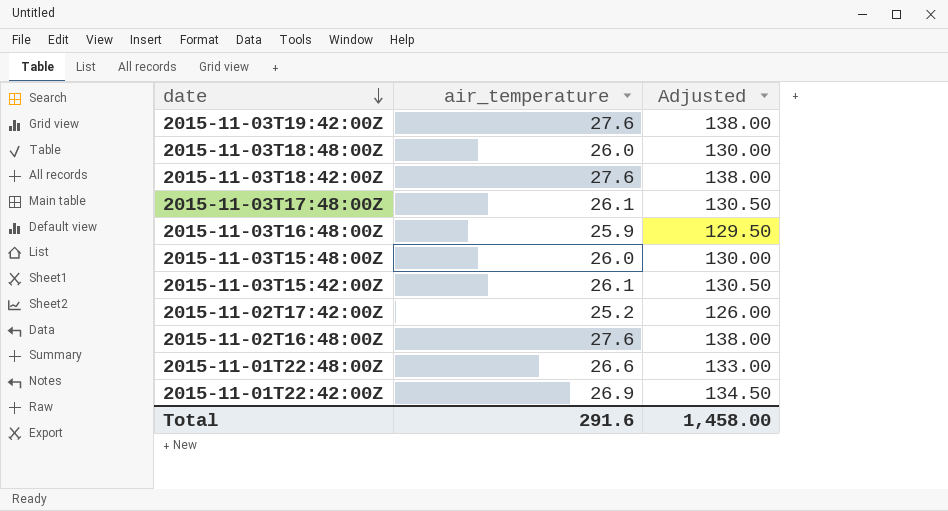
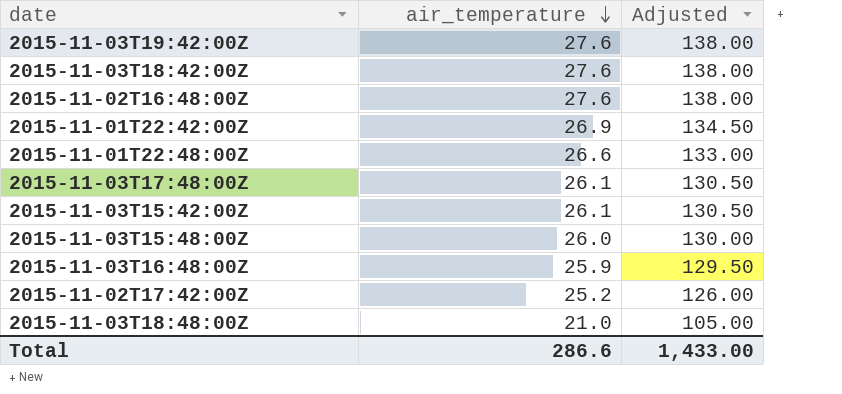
row order: date descending -> air_temperature descending
2015-11-03T18:48:00Z | air_temperature: 26.0 -> 21.0
2015-11-03T18:48:00Z | Adjusted: 130.00 -> 105.00
Total | air_temperature: 291.6 -> 286.6
Total | Adjusted: 1,458.00 -> 1,433.00

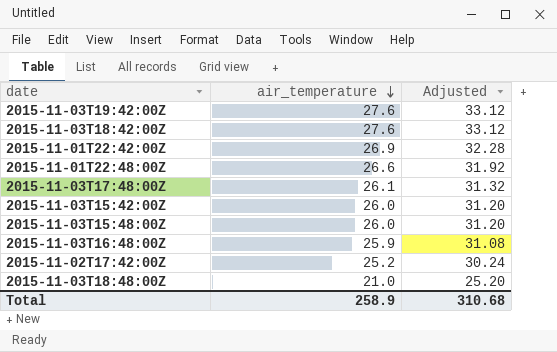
column Adjusted | formula: [air_temperature] * 5 -> [air_temperature] * 1.2
row 2015-11-02T16:48:00Z: 27.6 | 138.00 -> none
2015-11-03T15:42:00Z | air_temperature: 26.1 -> 26.0
Total | air_temperature: 286.6 -> 258.9
Total | Adjusted: 1,433.00 -> 310.68

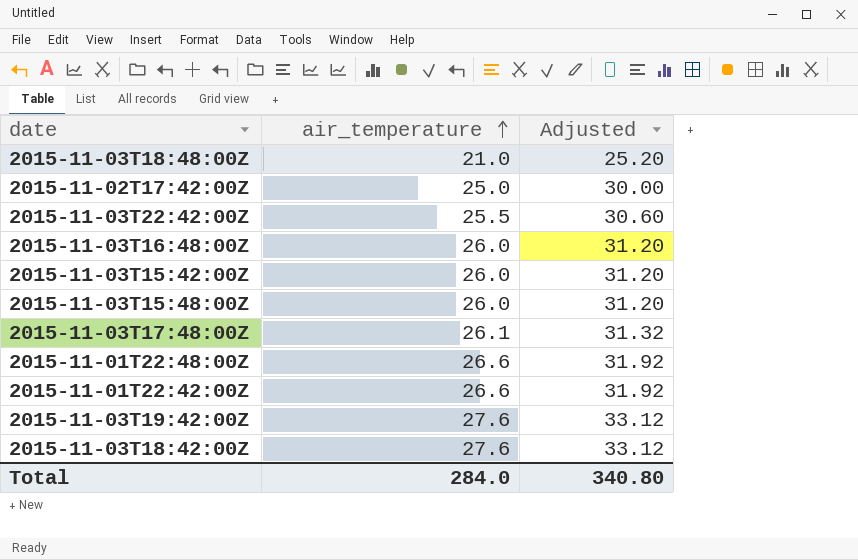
row order: air_temperature descending -> air_temperature ascending
2015-11-02T17:42:00Z | air_temperature: 25.2 -> 25.0
2015-11-02T17:42:00Z | Adjusted: 30.24 -> 30.00
row 2015-11-03T22:42:00Z: none -> 25.5 | 30.60
2015-11-03T16:48:00Z | air_temperature: 25.9 -> 26.0
2015-11-03T16:48:00Z | Adjusted: 31.08 -> 31.20
2015-11-01T22:42:00Z | air_temperature: 26.9 -> 26.6
2015-11-01T22:42:00Z | Adjusted: 32.28 -> 31.92
Total | air_temperature: 258.9 -> 284.0
Total | Adjusted: 310.68 -> 340.80

